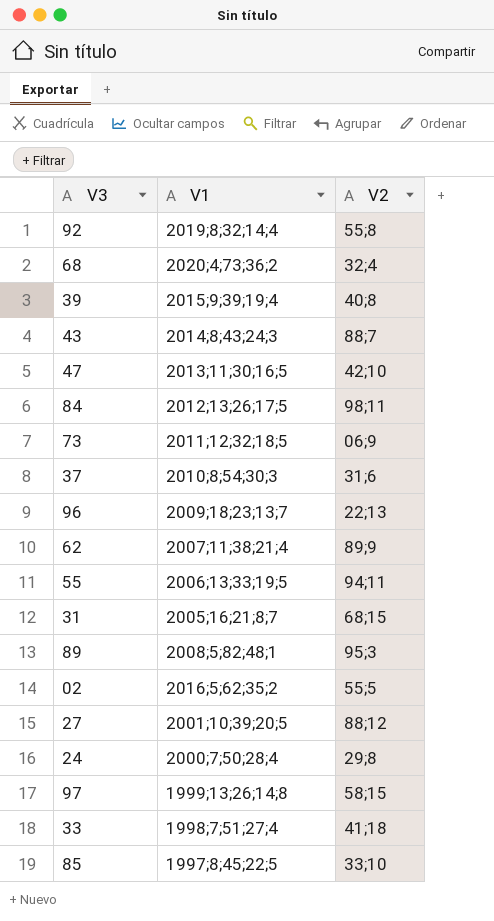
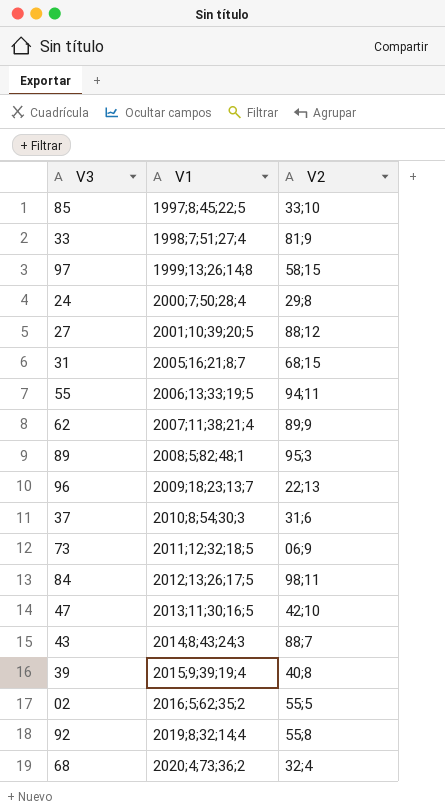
row order: none -> V1 ascending
33 | V2: 41;18 -> 81;9

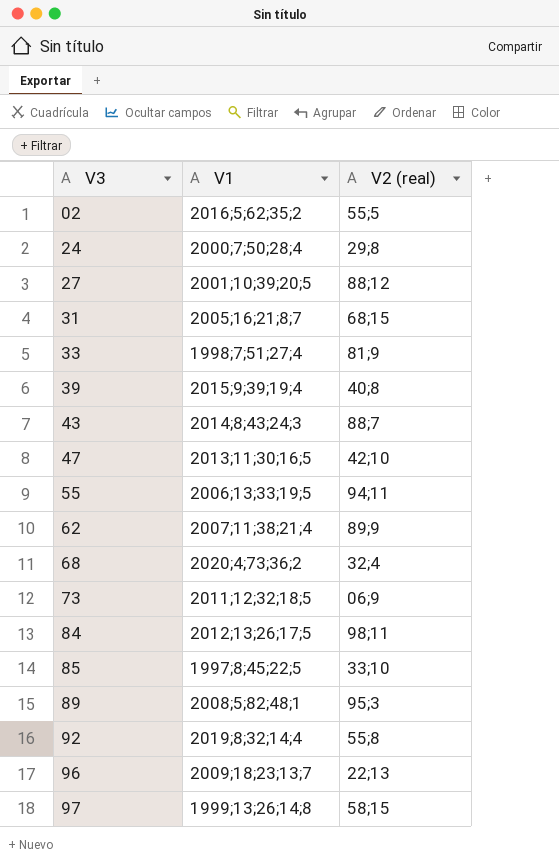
row order: V1 ascending -> V3 ascending
column name: V2 -> V2 (real)
row 37: 2010;8;54;30;3 | 31;6 -> none

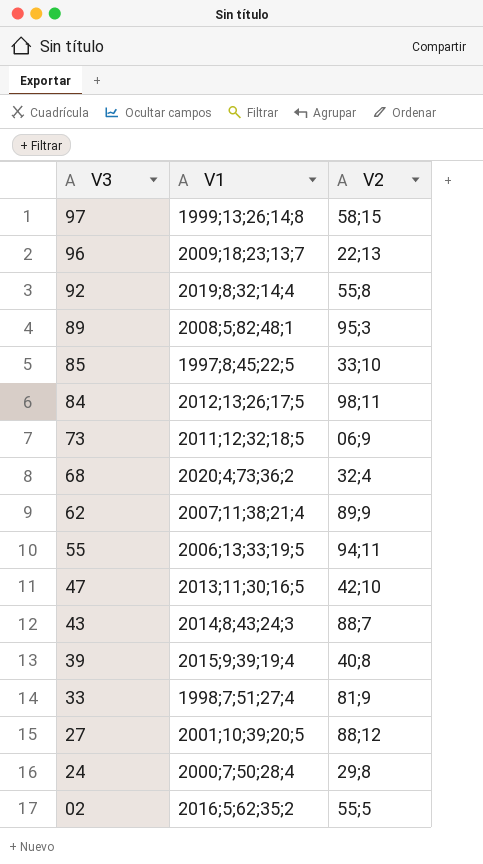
row order: V3 ascending -> V3 descending
column name: V2 (real) -> V2
row 31: 2005;16;21;8;7 | 68;15 -> none

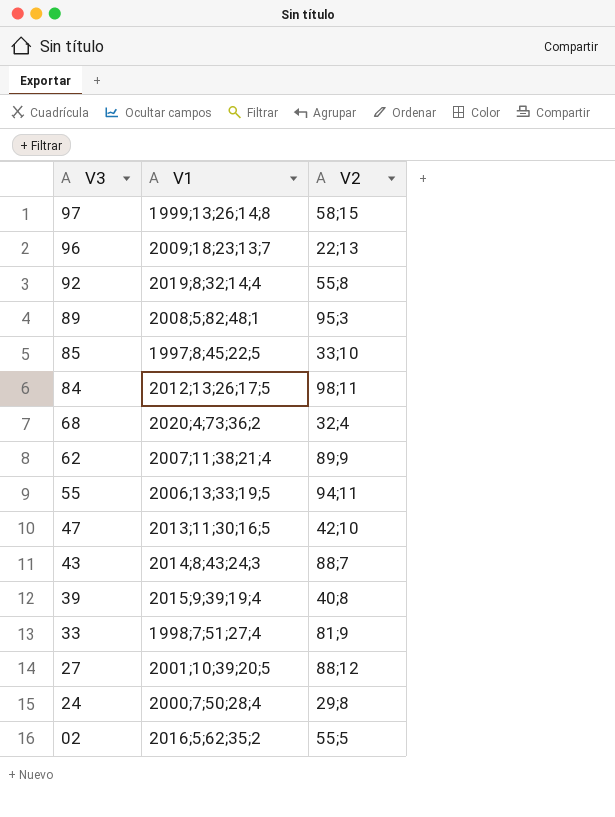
row 73: 2011;12;32;18;5 | 06;9 -> none

